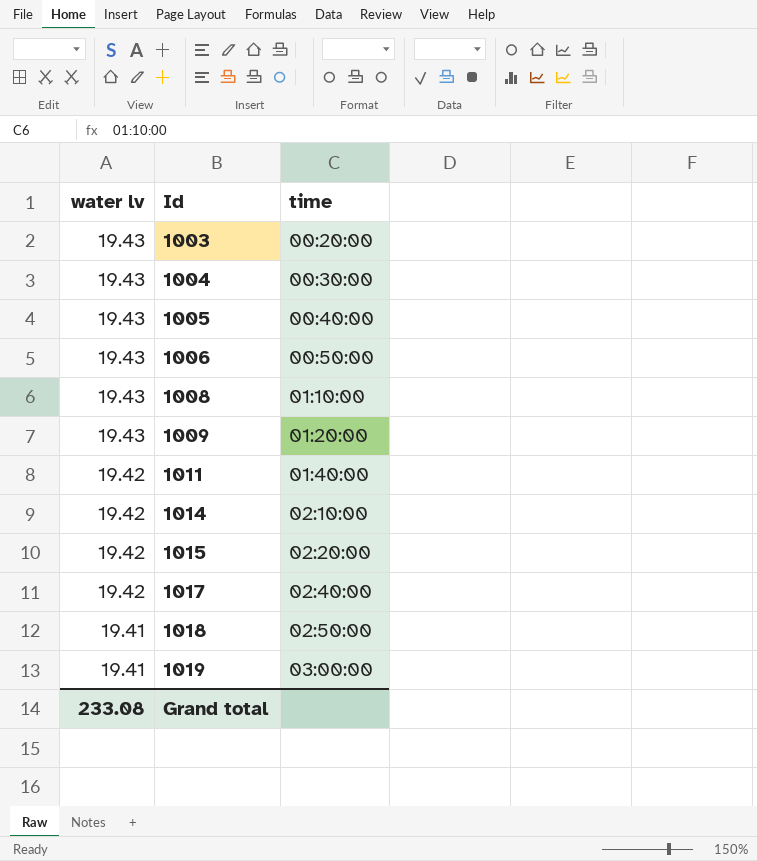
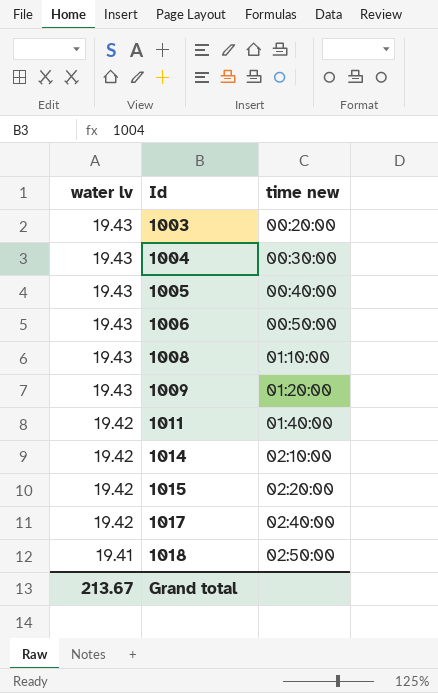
column name: time -> time new
row 1019: 19.41 | 03:00:00 -> none
Grand total | water lv: 233.08 -> 213.67

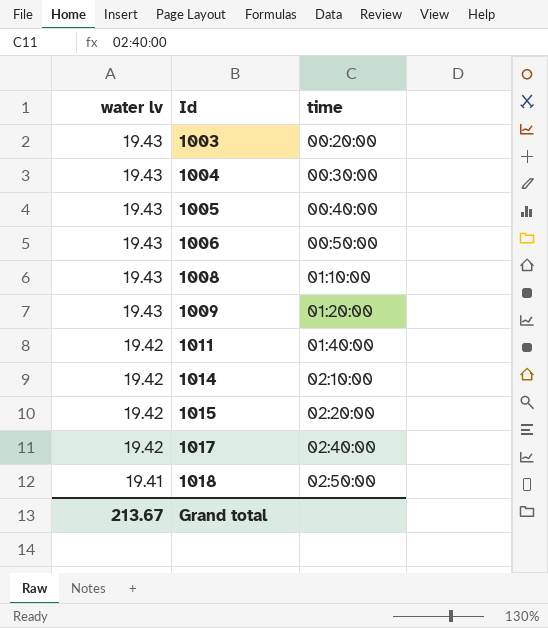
column name: time new -> time

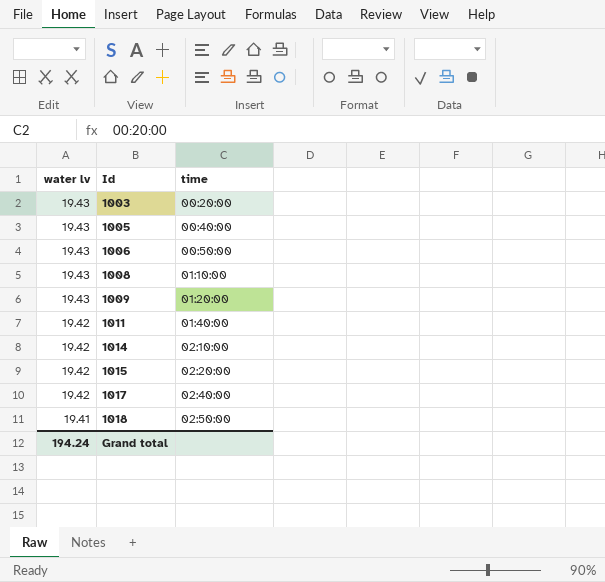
row 1004: 19.43 | 00:30:00 -> none
Grand total | water lv: 213.67 -> 194.24

